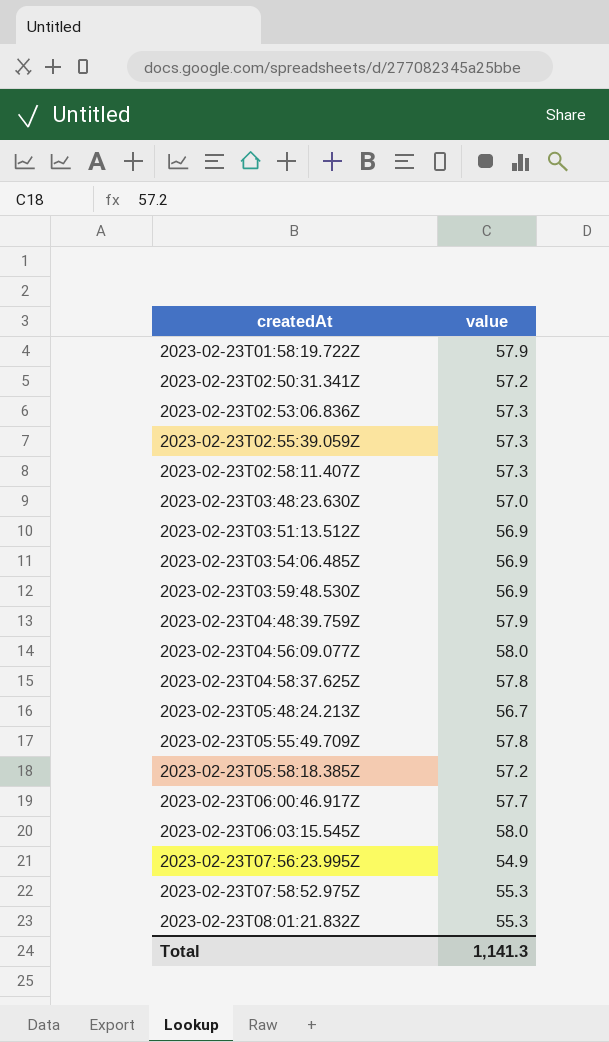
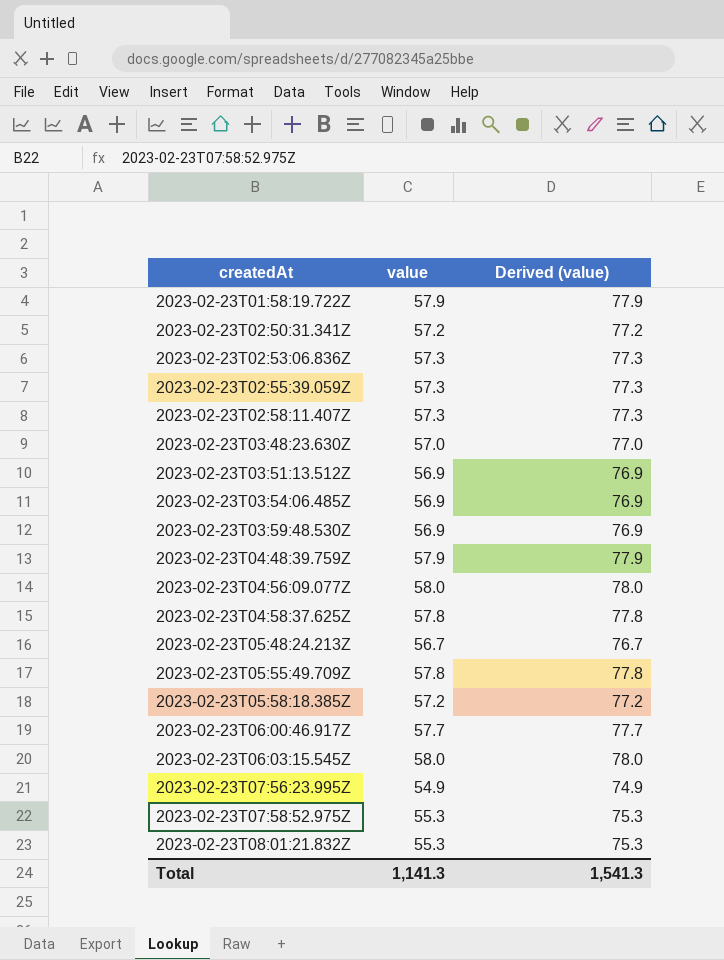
column Derived (value) | formula: none -> [value] + 20

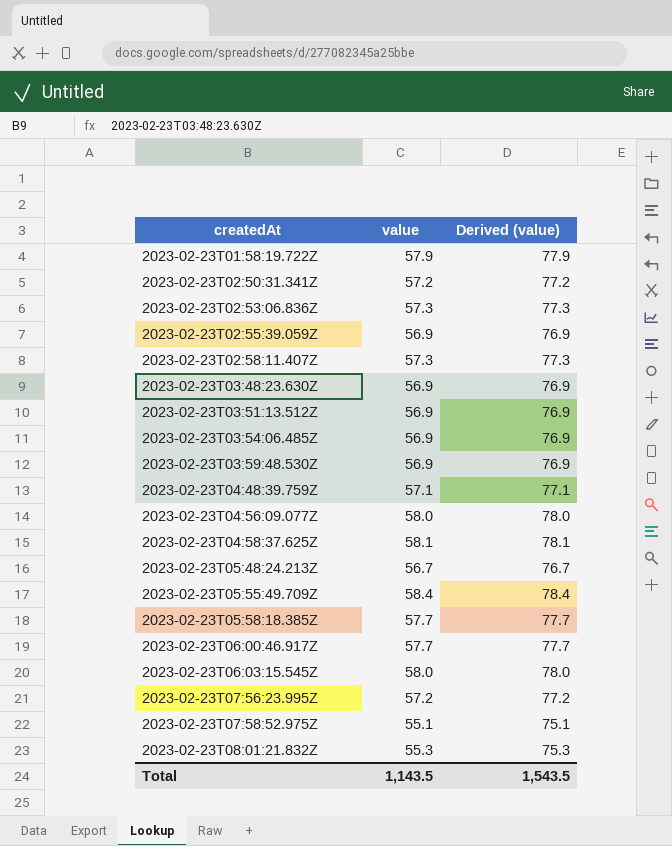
2023-02-23T02:55:39.059Z | value: 57.3 -> 56.9
2023-02-23T02:55:39.059Z | Derived (value): 77.3 -> 76.9
2023-02-23T03:48:23.630Z | value: 57.0 -> 56.9
2023-02-23T03:48:23.630Z | Derived (value): 77.0 -> 76.9
2023-02-23T04:48:39.759Z | value: 57.9 -> 57.1
2023-02-23T04:48:39.759Z | Derived (value): 77.9 -> 77.1
2023-02-23T04:58:37.625Z | value: 57.8 -> 58.1
2023-02-23T04:58:37.625Z | Derived (value): 77.8 -> 78.1
2023-02-23T05:55:49.709Z | value: 57.8 -> 58.4
2023-02-23T05:55:49.709Z | Derived (value): 77.8 -> 78.4
2023-02-23T05:58:18.385Z | value: 57.2 -> 57.7
2023-02-23T05:58:18.385Z | Derived (value): 77.2 -> 77.7
2023-02-23T07:56:23.995Z | value: 54.9 -> 57.2
2023-02-23T07:56:23.995Z | Derived (value): 74.9 -> 77.2
2023-02-23T07:58:52.975Z | value: 55.3 -> 55.1
2023-02-23T07:58:52.975Z | Derived (value): 75.3 -> 75.1
Total | value: 1,141.3 -> 1,143.5
Total | Derived (value): 1,541.3 -> 1,543.5

